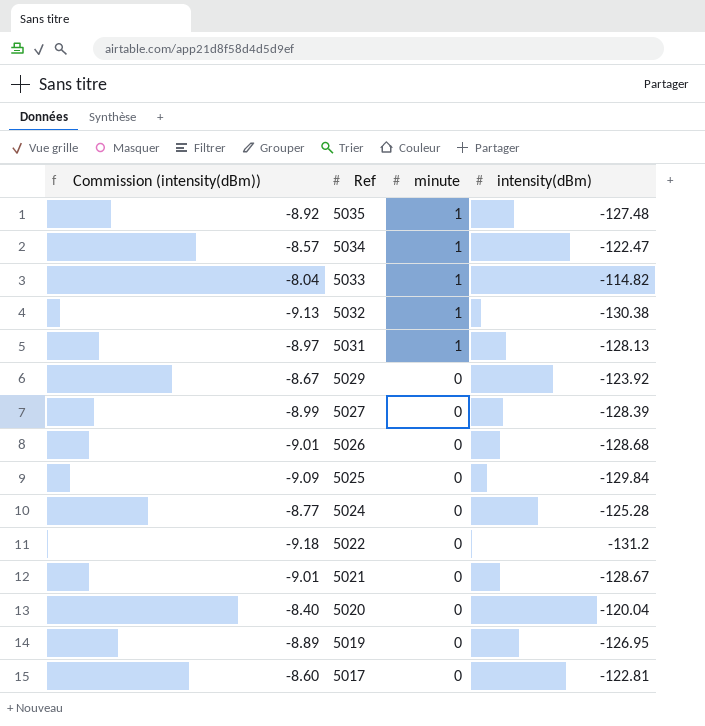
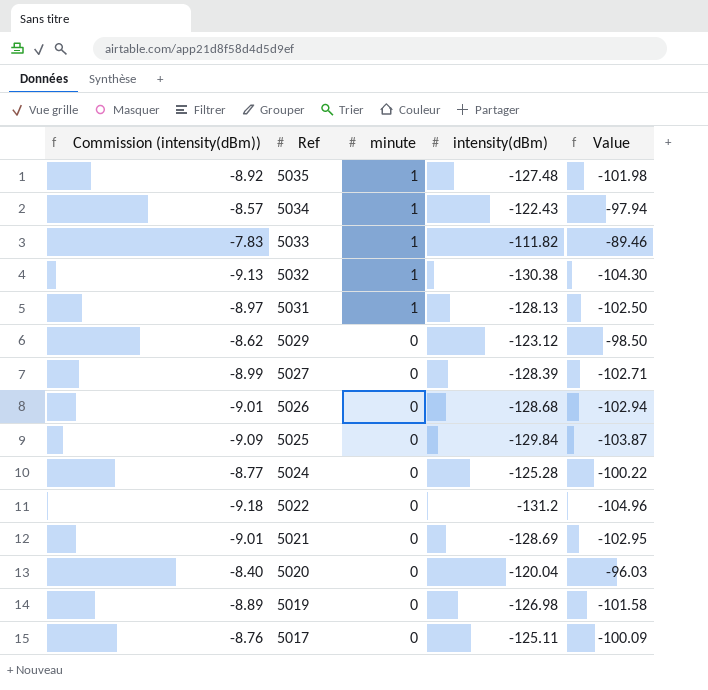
column Value | formula: none -> [intensity(dBm)] * 0.8
5034 | intensity(dBm): -122.47 -> -122.43
5033 | Commission (intensity(dBm)): -8.04 -> -7.83
5033 | intensity(dBm): -114.82 -> -111.82
5029 | Commission (intensity(dBm)): -8.67 -> -8.62
5029 | intensity(dBm): -123.92 -> -123.12
5021 | intensity(dBm): -128.67 -> -128.69
5019 | intensity(dBm): -126.95 -> -126.98
5017 | Commission (intensity(dBm)): -8.60 -> -8.76
5017 | intensity(dBm): -122.81 -> -125.11

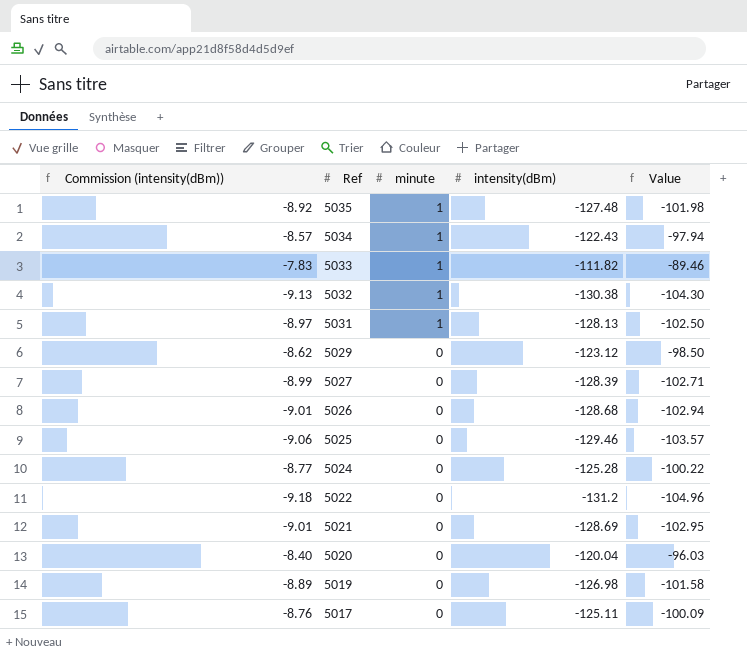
5025 | Commission (intensity(dBm)): -9.09 -> -9.06
5025 | intensity(dBm): -129.84 -> -129.46
5025 | Value: -103.87 -> -103.57

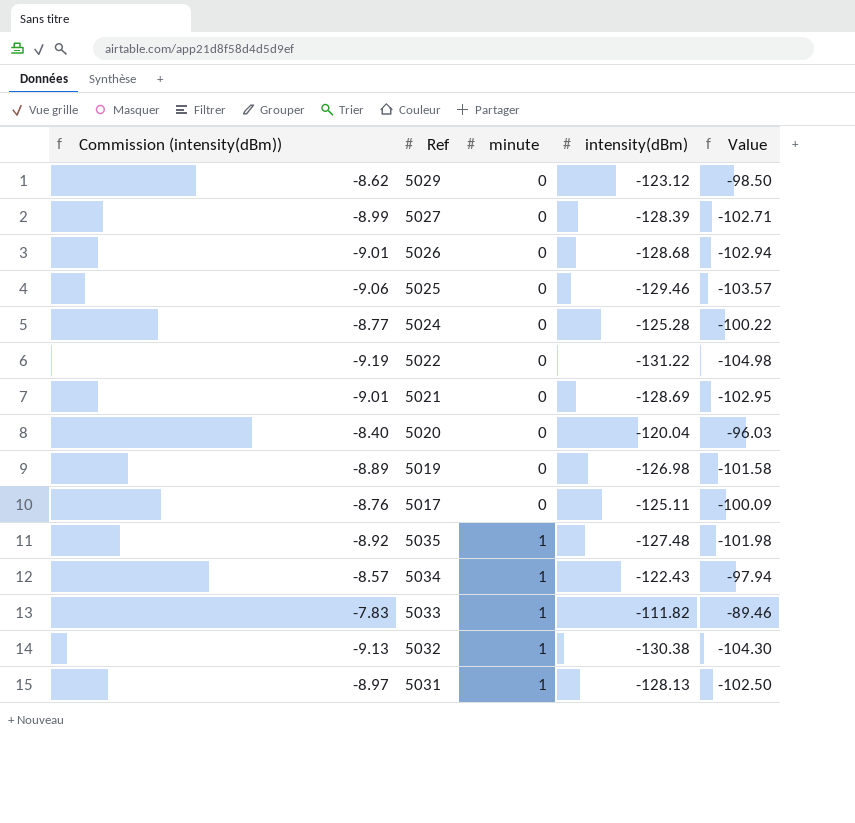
row order: Ref descending -> minute ascending
5022 | Commission (intensity(dBm)): -9.18 -> -9.19
5022 | intensity(dBm): -131.2 -> -131.22
5022 | Value: -104.96 -> -104.98

